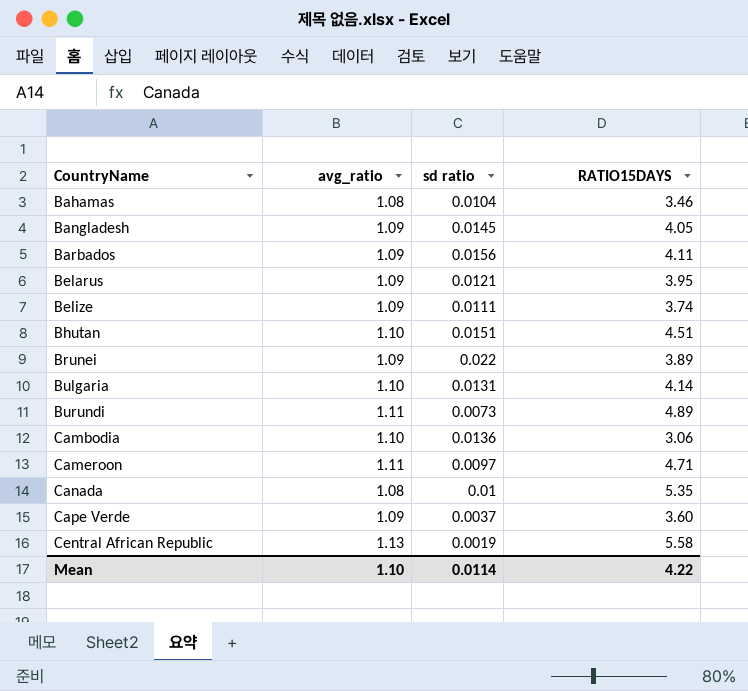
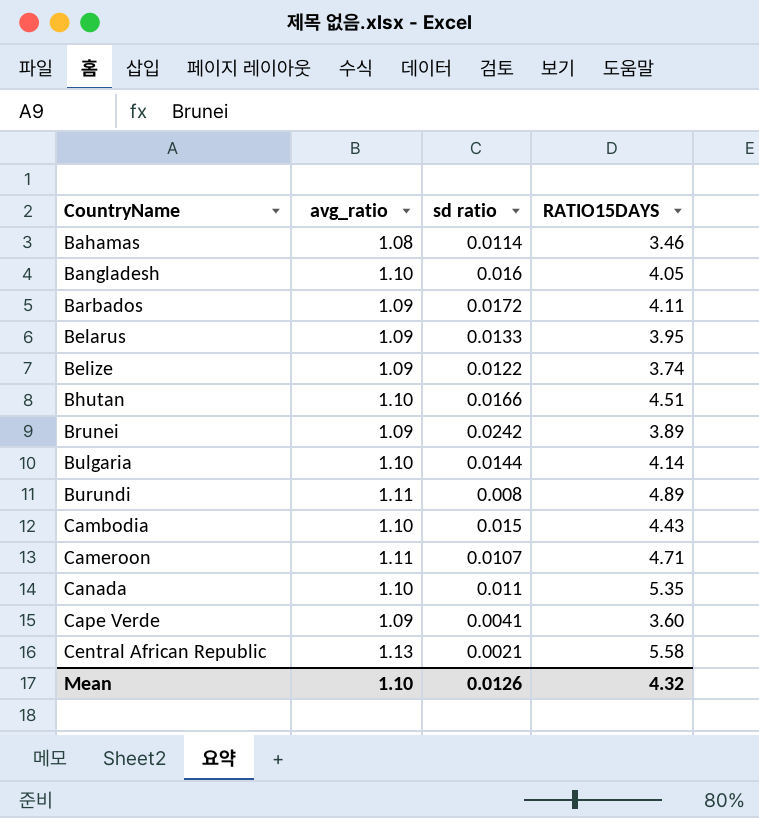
Bahamas | sd ratio: 0.0104 -> 0.0114
Bangladesh | avg_ratio: 1.09 -> 1.10
Bangladesh | sd ratio: 0.0145 -> 0.016
Barbados | sd ratio: 0.0156 -> 0.0172
Belarus | sd ratio: 0.0121 -> 0.0133
Belize | sd ratio: 0.0111 -> 0.0122
Bhutan | sd ratio: 0.0151 -> 0.0166
Brunei | sd ratio: 0.022 -> 0.0242
Bulgaria | sd ratio: 0.0131 -> 0.0144
Burundi | sd ratio: 0.0073 -> 0.008
Cambodia | sd ratio: 0.0136 -> 0.015
Cambodia | RATIO15DAYS: 3.06 -> 4.43
Cameroon | sd ratio: 0.0097 -> 0.0107
Canada | avg_ratio: 1.08 -> 1.10
Canada | sd ratio: 0.01 -> 0.011
Cape Verde | sd ratio: 0.0037 -> 0.0041
Central African Republic | sd ratio: 0.0019 -> 0.0021
Mean | sd ratio: 0.0114 -> 0.0126
Mean | RATIO15DAYS: 4.22 -> 4.32

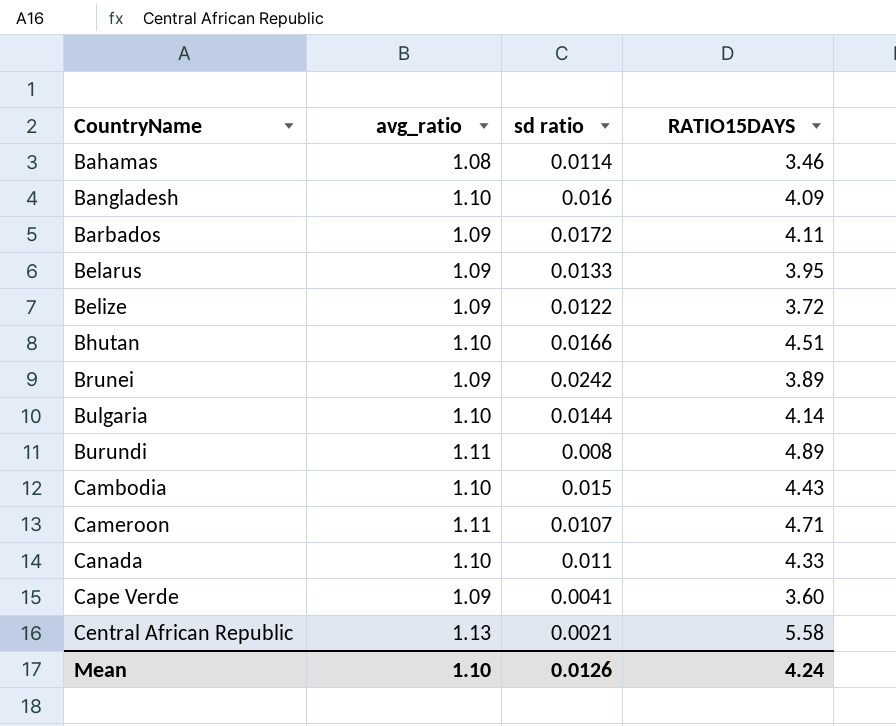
Bangladesh | RATIO15DAYS: 4.05 -> 4.09
Belize | RATIO15DAYS: 3.74 -> 3.72
Canada | RATIO15DAYS: 5.35 -> 4.33
Mean | RATIO15DAYS: 4.32 -> 4.24

